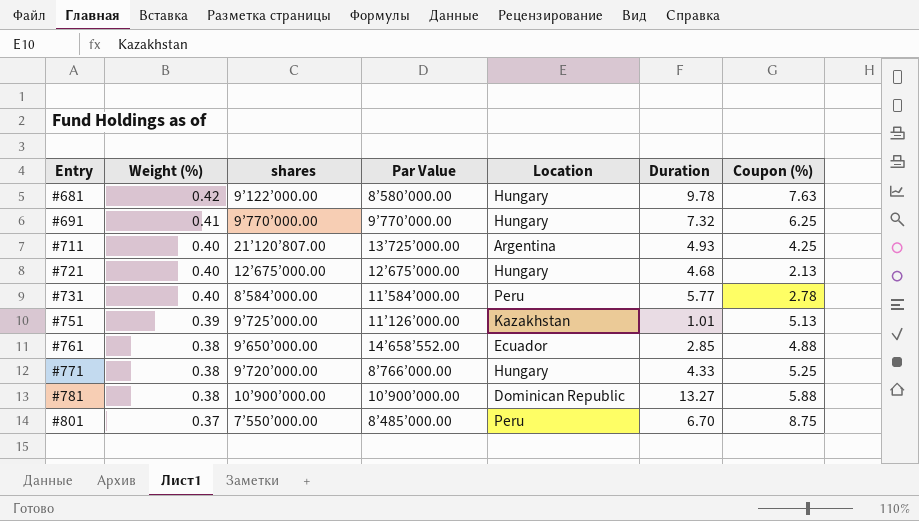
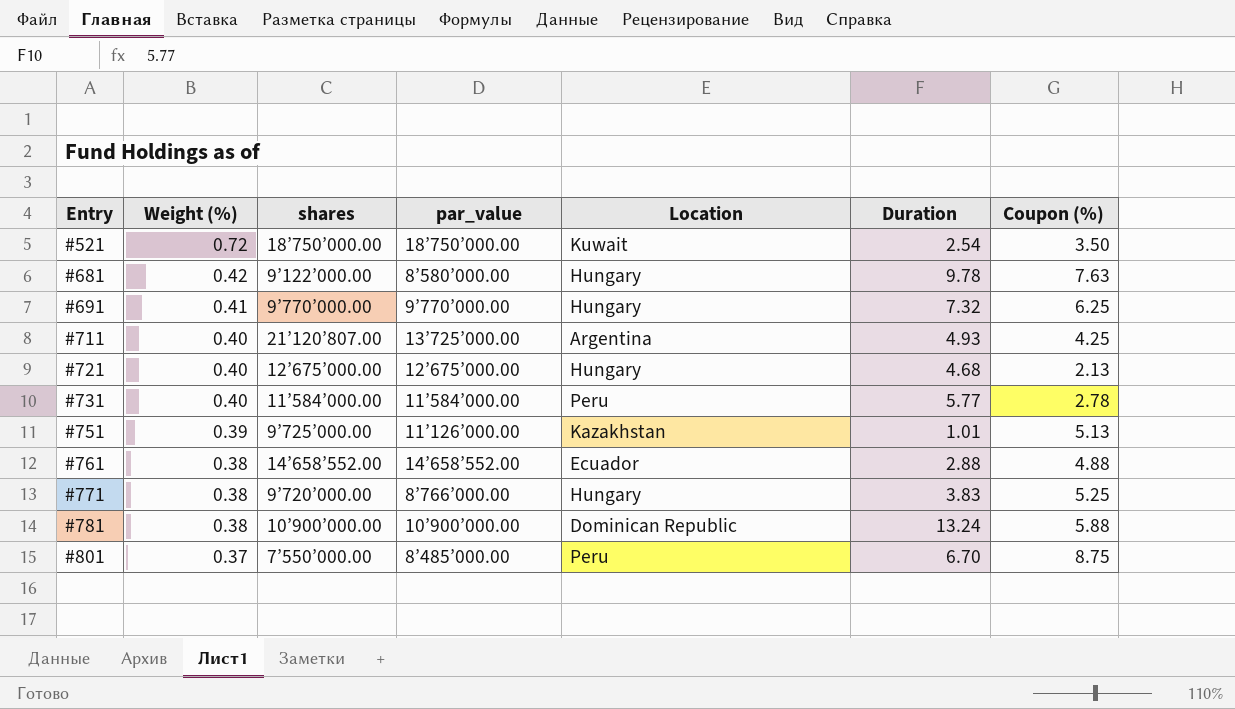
column name: Par Value -> par_value
row #521: none -> 0.72 | 18’750’000.00 | 18’750’000.00 | Kuwait | 2.54 | 3.50
#731 | shares: 8’584’000.00 -> 11’584’000.00
#761 | shares: 9’650’000.00 -> 14’658’552.00
#761 | Duration: 2.85 -> 2.88
#771 | Duration: 4.33 -> 3.83
#781 | Duration: 13.27 -> 13.24

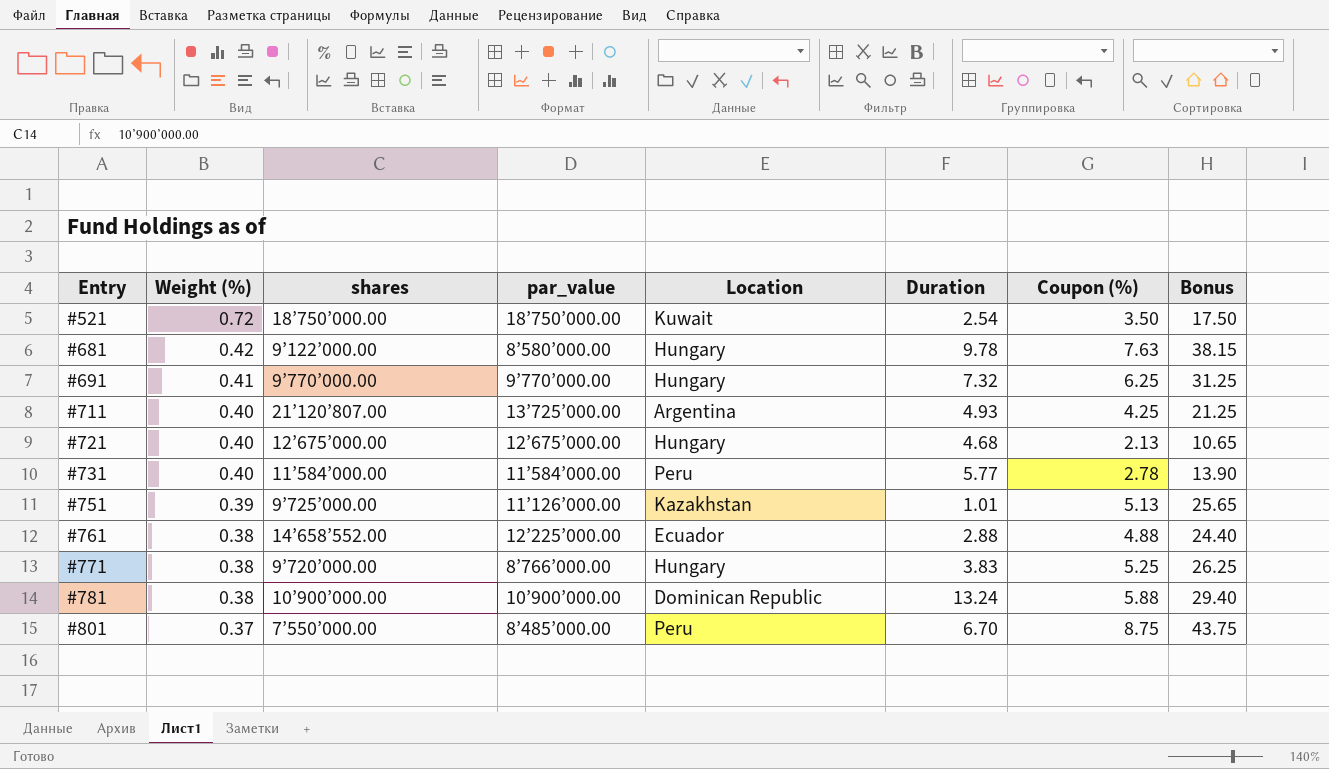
column Bonus | formula: none -> [Coupon (%)] * 5
#761 | par_value: 14’658’552.00 -> 12’225’000.00

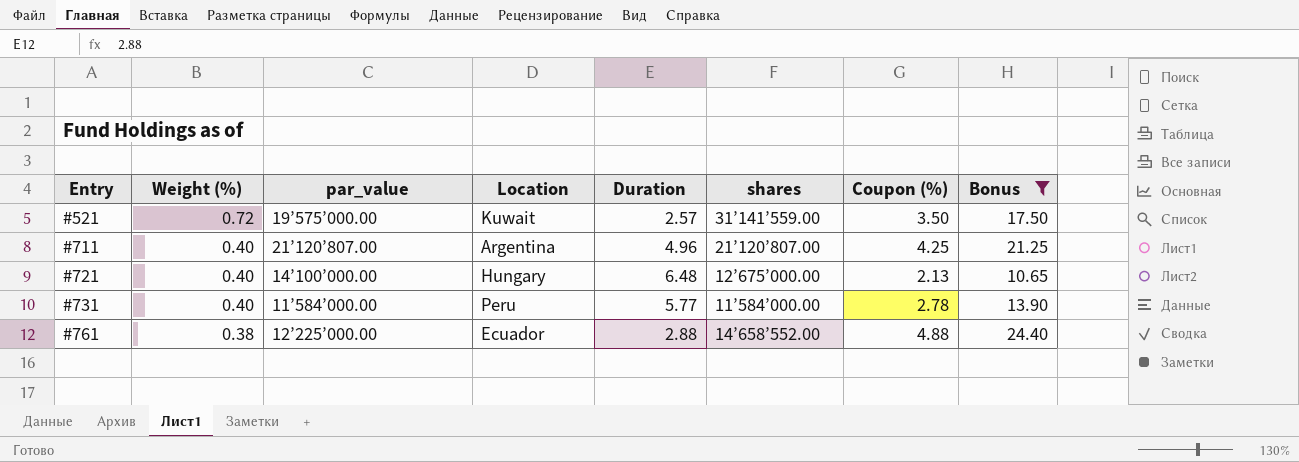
filter: none -> Bonus <= 24.40
column shares | position: 3 -> 6
#521 | par_value: 18’750’000.00 -> 19’575’000.00
#521 | Duration: 2.54 -> 2.57
#521 | shares: 18’750’000.00 -> 31’141’559.00
#711 | par_value: 13’725’000.00 -> 21’120’807.00
#711 | Duration: 4.93 -> 4.96
#721 | par_value: 12’675’000.00 -> 14’100’000.00
#721 | Duration: 4.68 -> 6.48

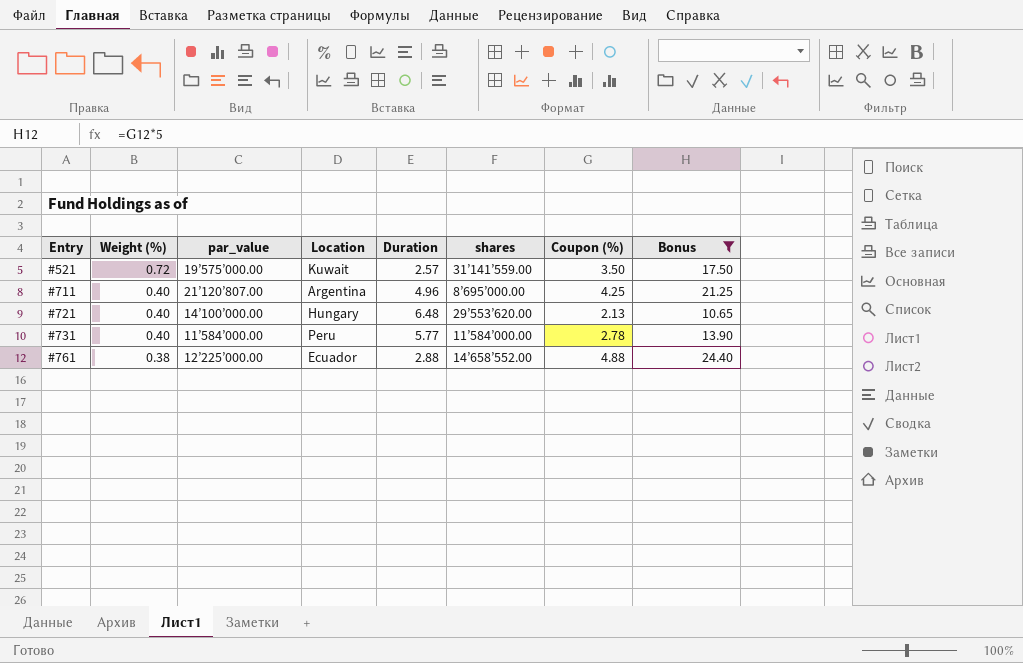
#711 | shares: 21’120’807.00 -> 8’695’000.00
#721 | shares: 12’675’000.00 -> 29’553’620.00

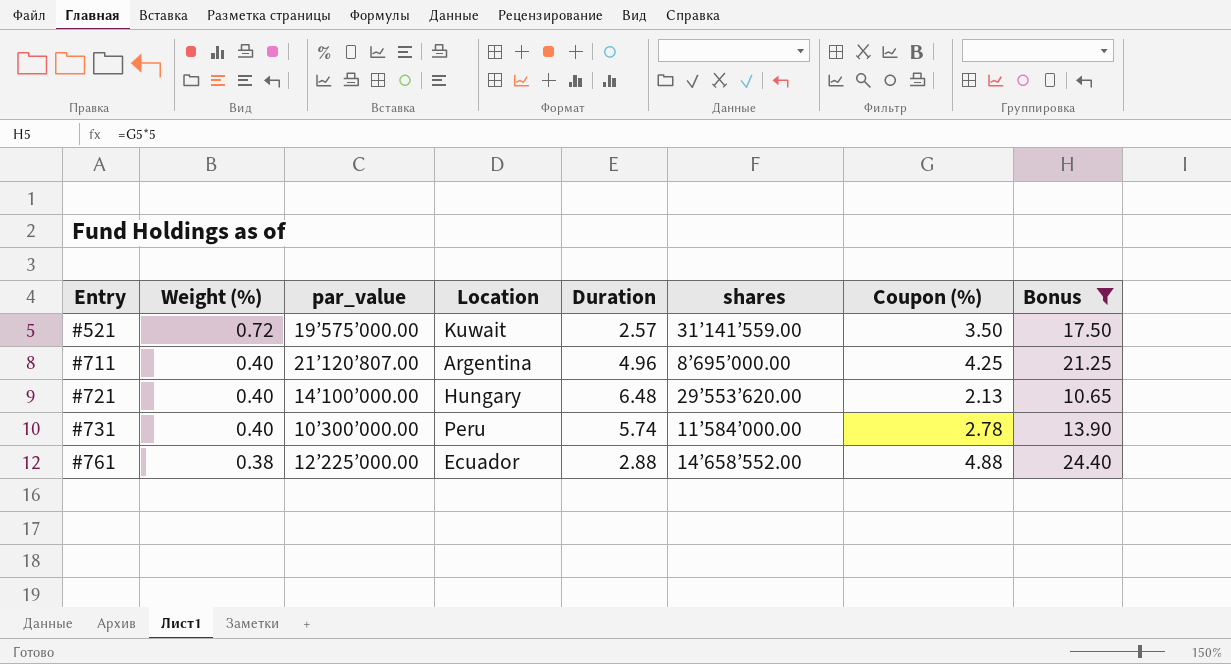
#731 | par_value: 11’584’000.00 -> 10’300’000.00
#731 | Duration: 5.77 -> 5.74

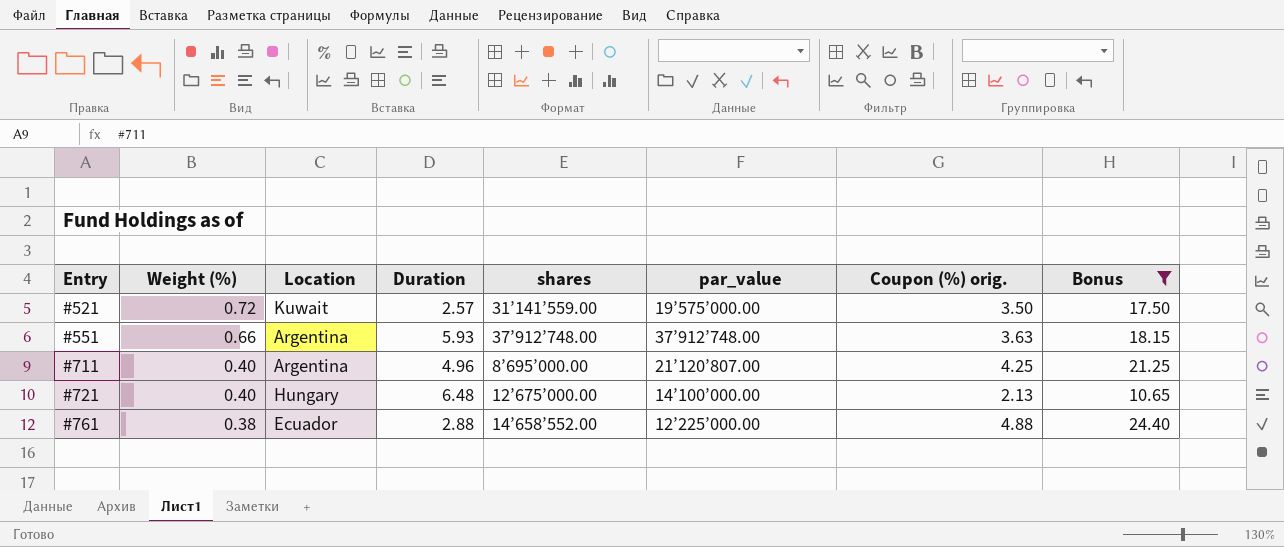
column par_value | position: 3 -> 6
column name: Coupon (%) -> Coupon (%) orig.
row #731: 0.40 | 10’300’000.00 | Peru | 5.74 | 11’584’000.00 | 2.78 | 13.90 -> none
row #551: none -> 0.66 | Argentina | 5.93 | 37’912’748.00 | 37’912’748.00 | 3.63 | 18.15
#721 | shares: 29’553’620.00 -> 12’675’000.00

